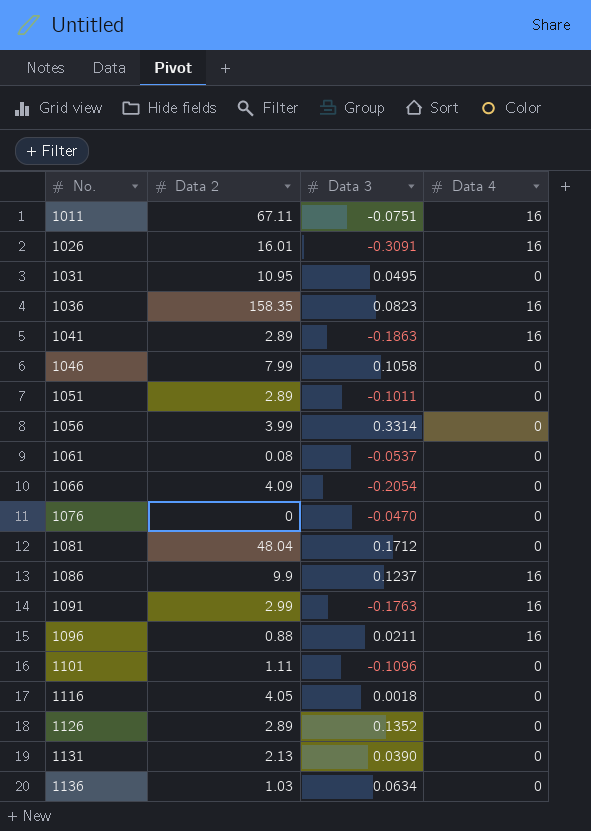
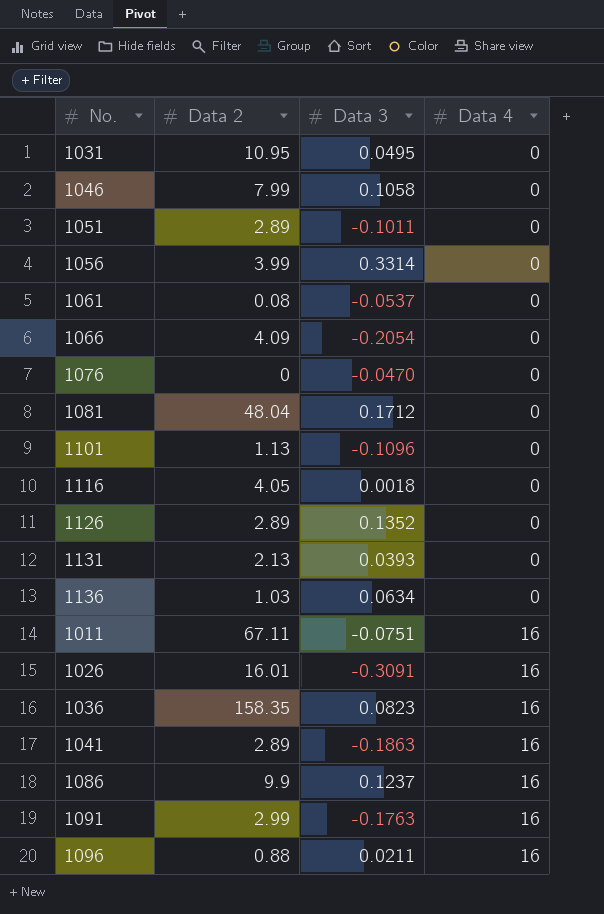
row order: No. ascending -> Data 4 ascending
1101 | Data 2: 1.11 -> 1.13
1131 | Data 3: 0.0390 -> 0.0393

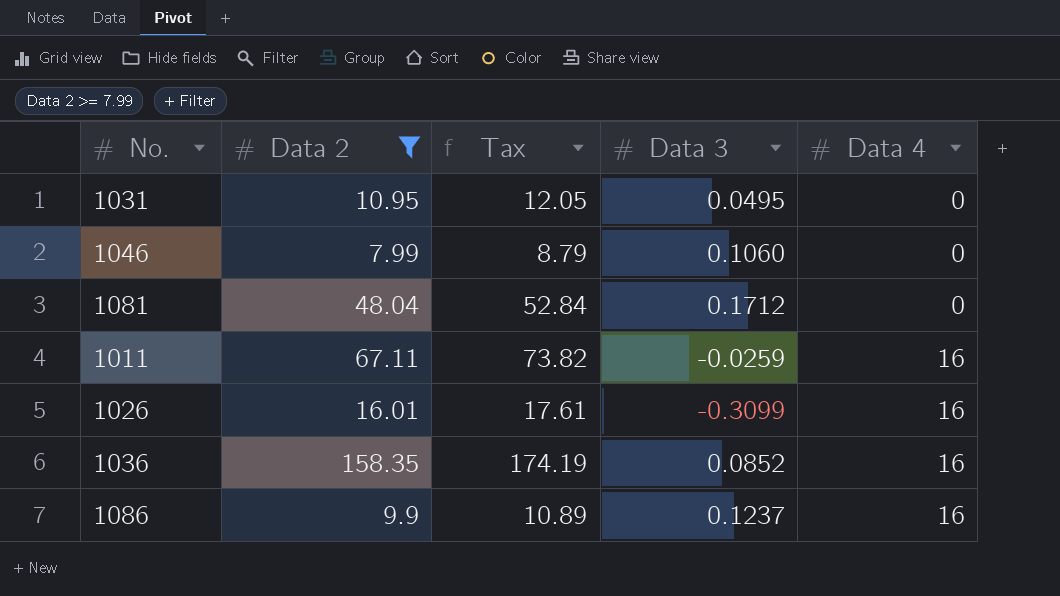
filter: none -> Data 2 >= 7.99
column Tax | formula: none -> [Data 2] * 1.1
1046 | Data 3: 0.1058 -> 0.1060
1011 | Data 3: -0.0751 -> -0.0259
1026 | Data 3: -0.3091 -> -0.3099
1036 | Data 3: 0.0823 -> 0.0852

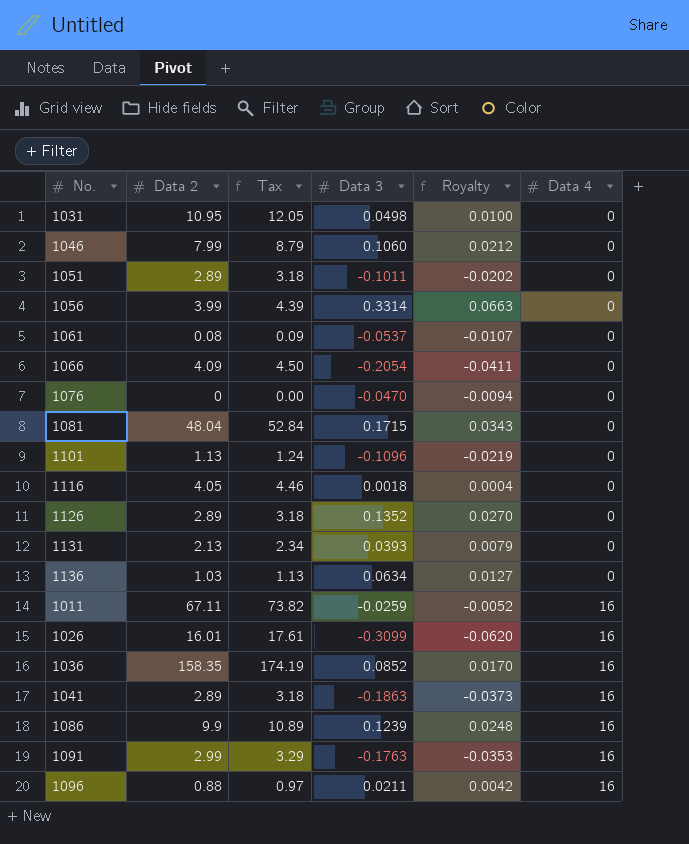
filter: Data 2 >= 7.99 -> none
column Royalty | formula: none -> [Data 3] * 0.2
1031 | Data 3: 0.0495 -> 0.0498
1081 | Data 3: 0.1712 -> 0.1715
1086 | Data 3: 0.1237 -> 0.1239

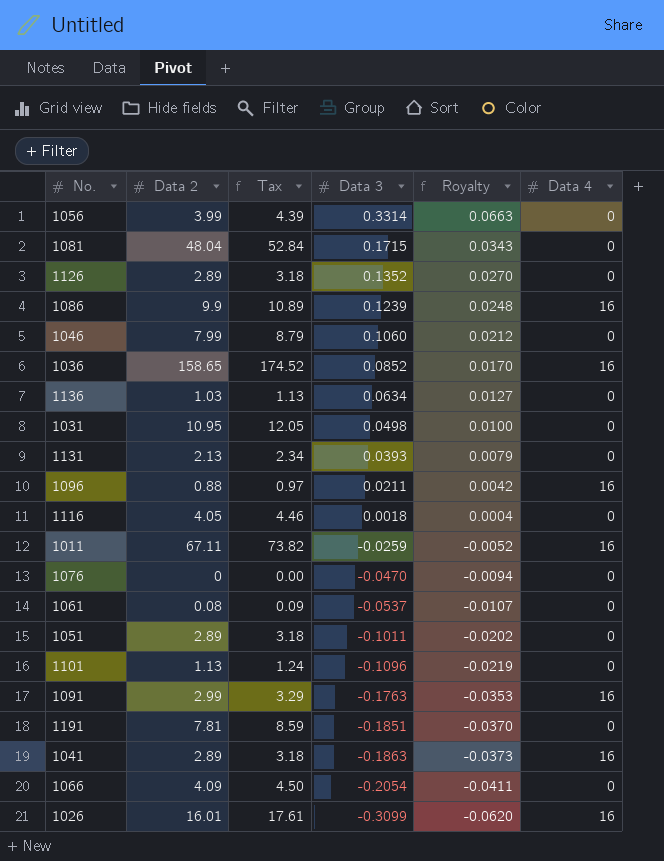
row order: Data 4 ascending -> Data 3 descending
1036 | Data 2: 158.35 -> 158.65
1036 | Tax: 174.19 -> 174.52
row 1191: none -> 7.81 | 8.59 | -0.1851 | -0.0370 | 0

